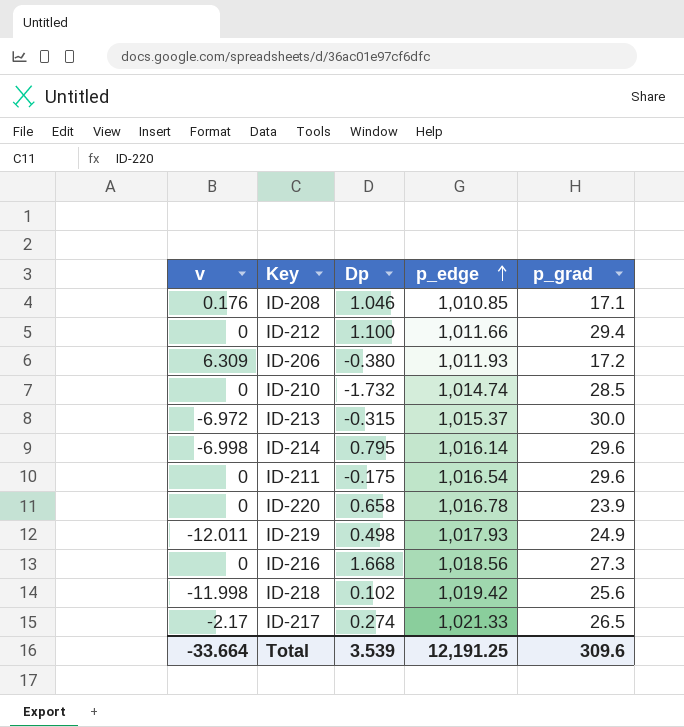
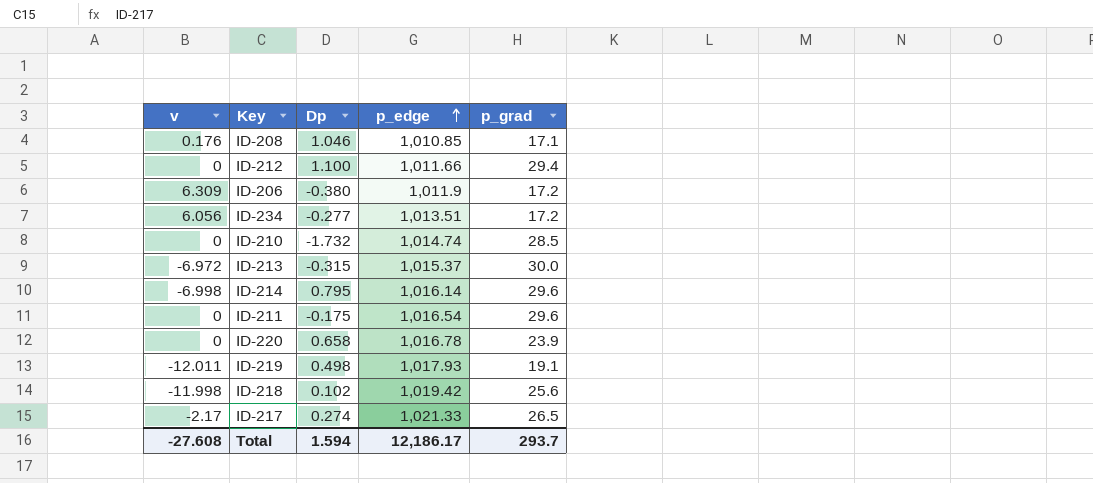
row ID-216: 0 | 1.668 | 1,018.56 | 27.3 -> none
ID-206 | p_edge: 1,011.93 -> 1,011.9
row ID-234: none -> 6.056 | -0.277 | 1,013.51 | 17.2
ID-219 | p_grad: 24.9 -> 19.1
Total | v: -33.664 -> -27.608
Total | Dp: 3.539 -> 1.594
Total | p_edge: 12,191.25 -> 12,186.17
Total | p_grad: 309.6 -> 293.7

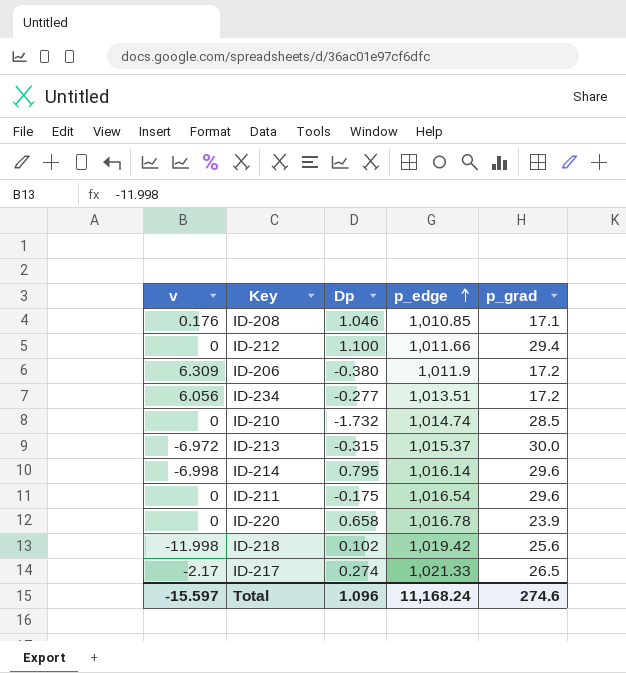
row ID-219: -12.011 | 0.498 | 1,017.93 | 19.1 -> none
Total | v: -27.608 -> -15.597
Total | Dp: 1.594 -> 1.096
Total | p_edge: 12,186.17 -> 11,168.24
Total | p_grad: 293.7 -> 274.6

